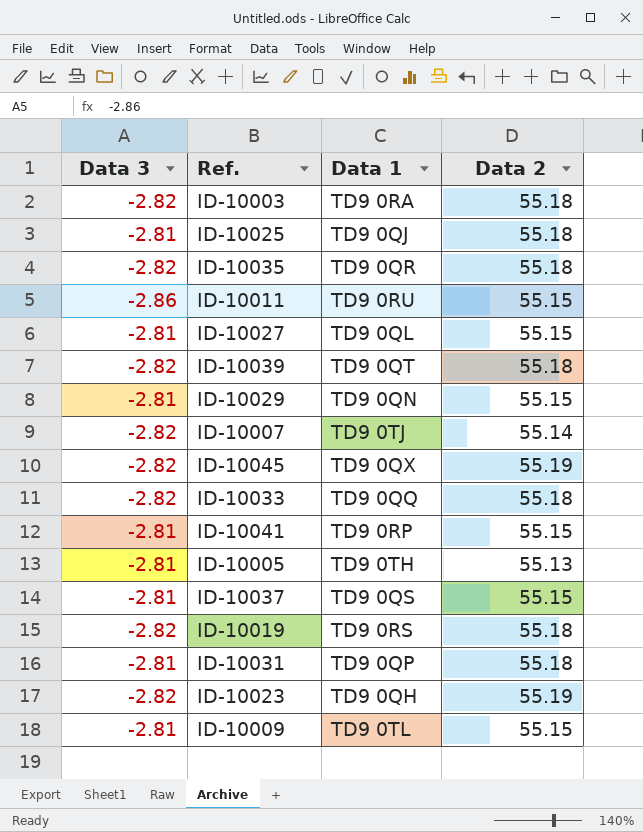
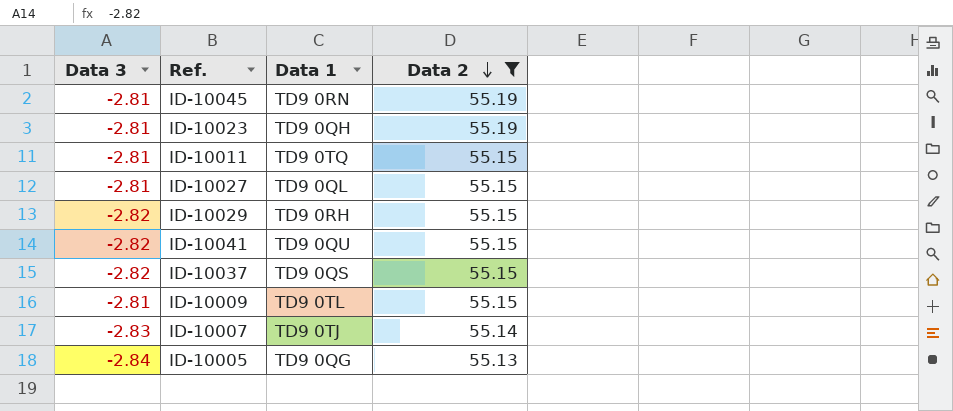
filter: none -> Data 2 != 55.18
row order: none -> Data 2 descending
ID-10045 | Data 3: -2.82 -> -2.81
ID-10045 | Data 1: TD9 0QX -> TD9 0RN
ID-10023 | Data 3: -2.82 -> -2.81
ID-10011 | Data 3: -2.86 -> -2.81
ID-10011 | Data 1: TD9 0RU -> TD9 0TQ
ID-10029 | Data 3: -2.81 -> -2.82
ID-10029 | Data 1: TD9 0QN -> TD9 0RH
ID-10041 | Data 3: -2.81 -> -2.82
ID-10041 | Data 1: TD9 0RP -> TD9 0QU
ID-10037 | Data 3: -2.81 -> -2.82
ID-10007 | Data 3: -2.82 -> -2.83
ID-10005 | Data 3: -2.81 -> -2.84
ID-10005 | Data 1: TD9 0TH -> TD9 0QG

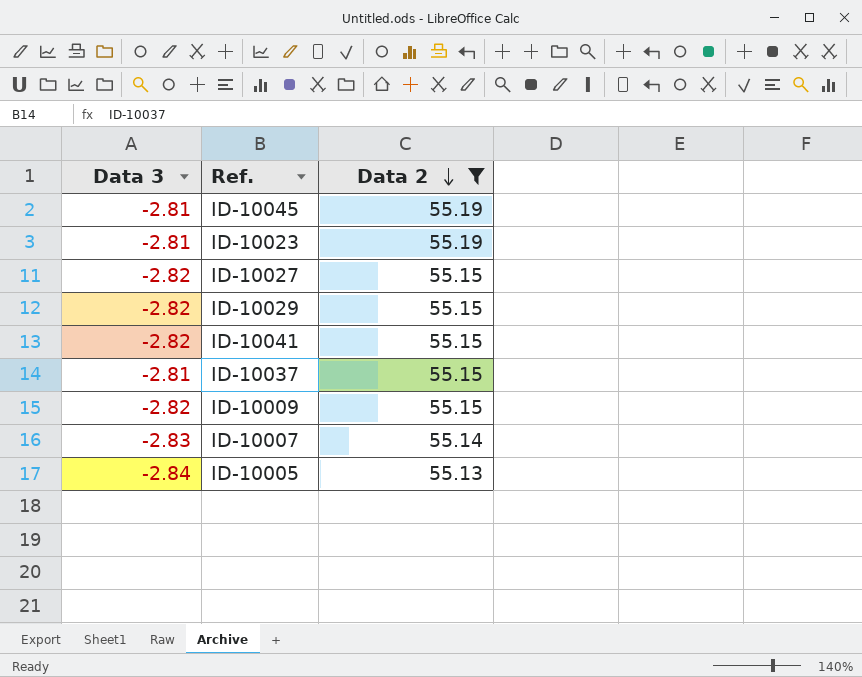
column Data 1 | position: 3 -> none
row ID-10011: -2.81 | TD9 0TQ | 55.15 -> none
ID-10027 | Data 3: -2.81 -> -2.82
ID-10037 | Data 3: -2.82 -> -2.81
ID-10009 | Data 3: -2.81 -> -2.82

